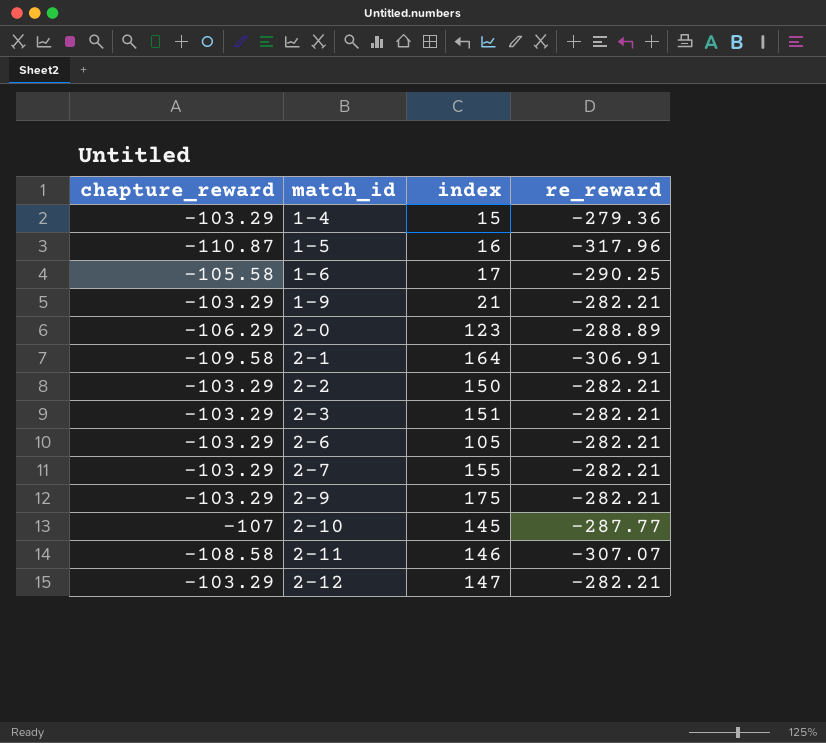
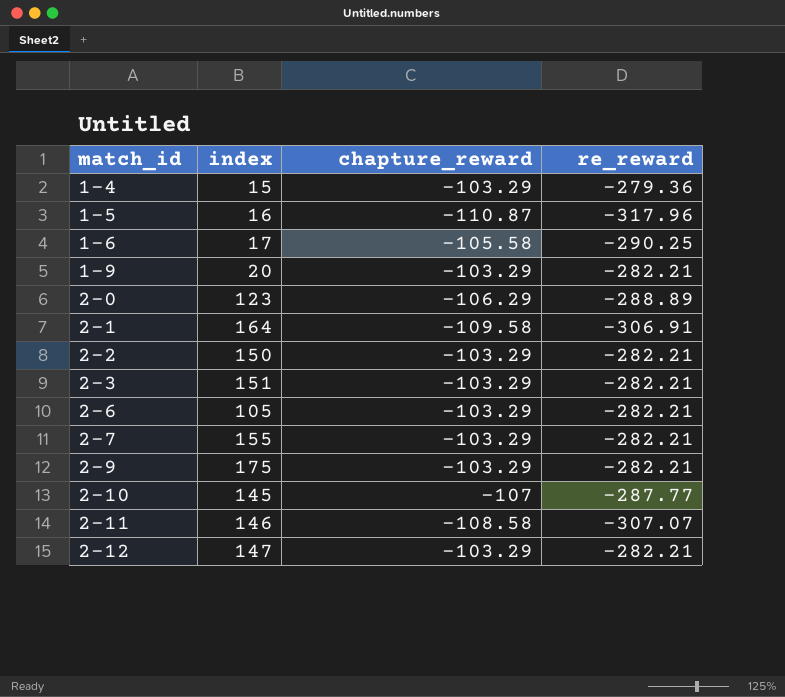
column chapture_reward | position: 1 -> 3
1-9 | index: 21 -> 20

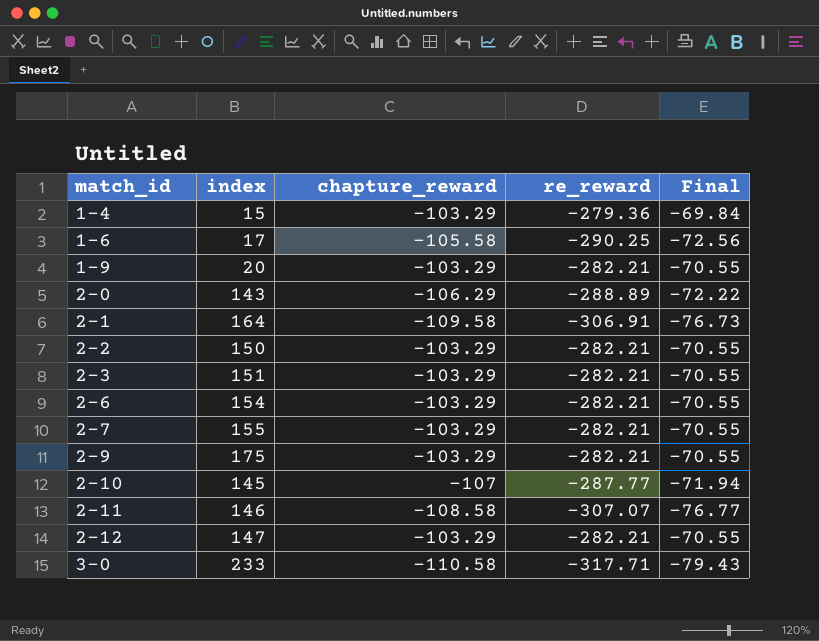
column Final | formula: none -> [re_reward] * 0.25
row 1-5: 16 | -110.87 | -317.96 -> none
2-0 | index: 123 -> 143
2-6 | index: 105 -> 154
row 3-0: none -> 233 | -110.58 | -317.71 | -79.43

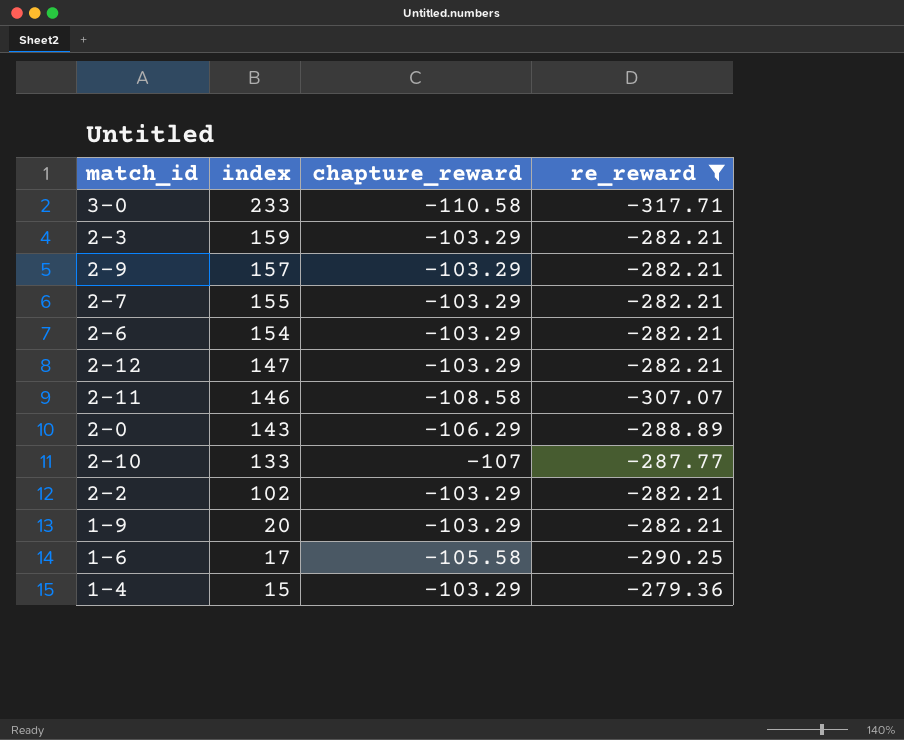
filter: none -> re_reward != -306.91
row order: match_id ascending -> index descending
column Final | formula: [re_reward] * 0.25 -> none
2-3 | index: 151 -> 159
2-9 | index: 175 -> 157
2-10 | index: 145 -> 133
2-2 | index: 150 -> 102

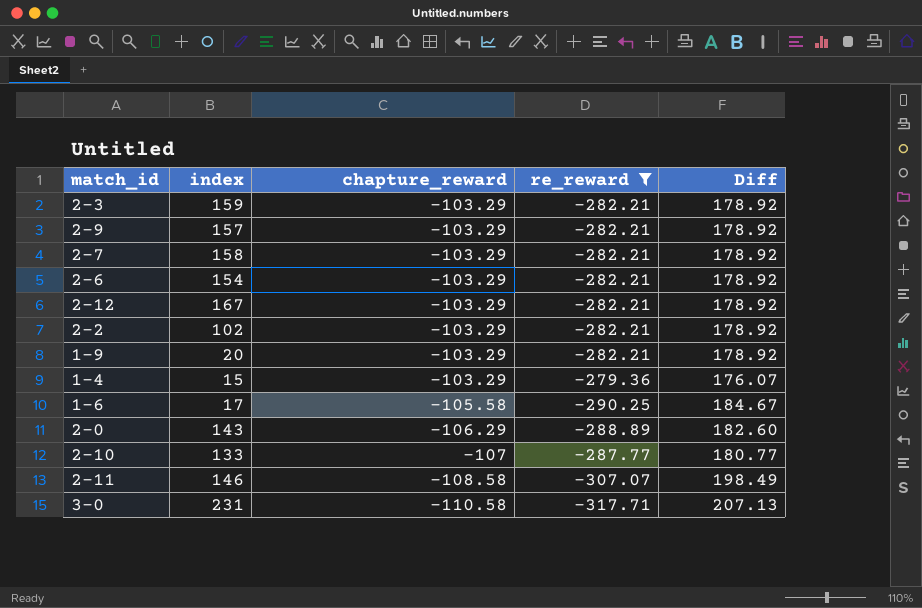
row order: index descending -> chapture_reward descending
column Diff | formula: none -> [chapture_reward] - [re_reward]
2-7 | index: 155 -> 158
2-12 | index: 147 -> 167
3-0 | index: 233 -> 231

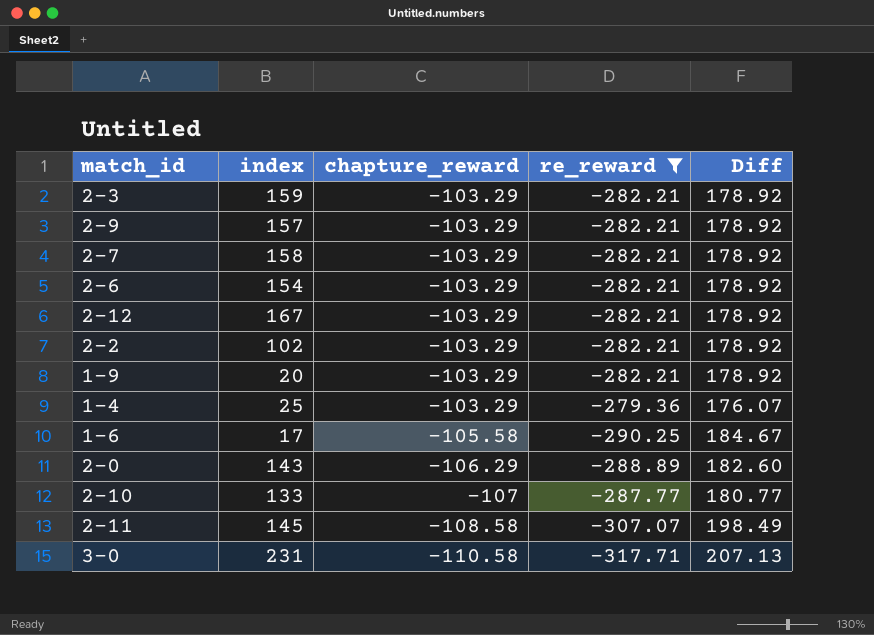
1-4 | index: 15 -> 25
2-11 | index: 146 -> 145

